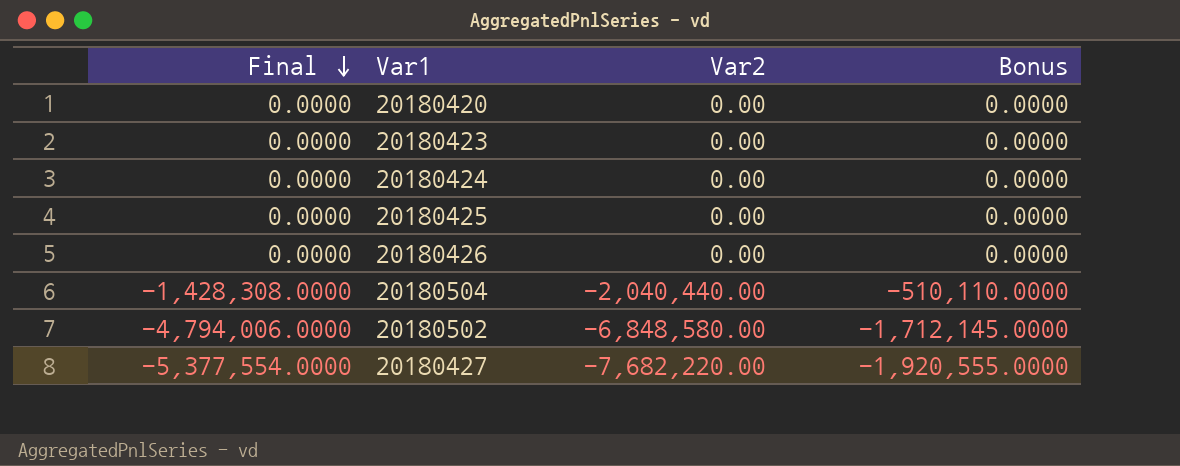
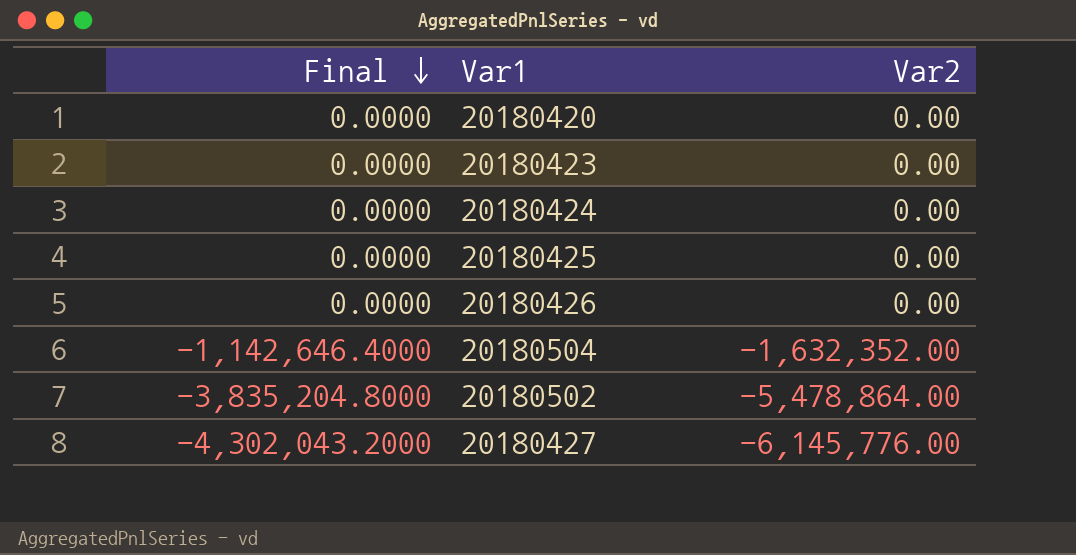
column Bonus | formula: [Var2] * 0.25 -> none
20180504 | Final: -1,428,308.0000 -> -1,142,646.4000
20180504 | Var2: -2,040,440.00 -> -1,632,352.00
20180502 | Final: -4,794,006.0000 -> -3,835,204.8000
20180502 | Var2: -6,848,580.00 -> -5,478,864.00
20180427 | Final: -5,377,554.0000 -> -4,302,043.2000
20180427 | Var2: -7,682,220.00 -> -6,145,776.00

